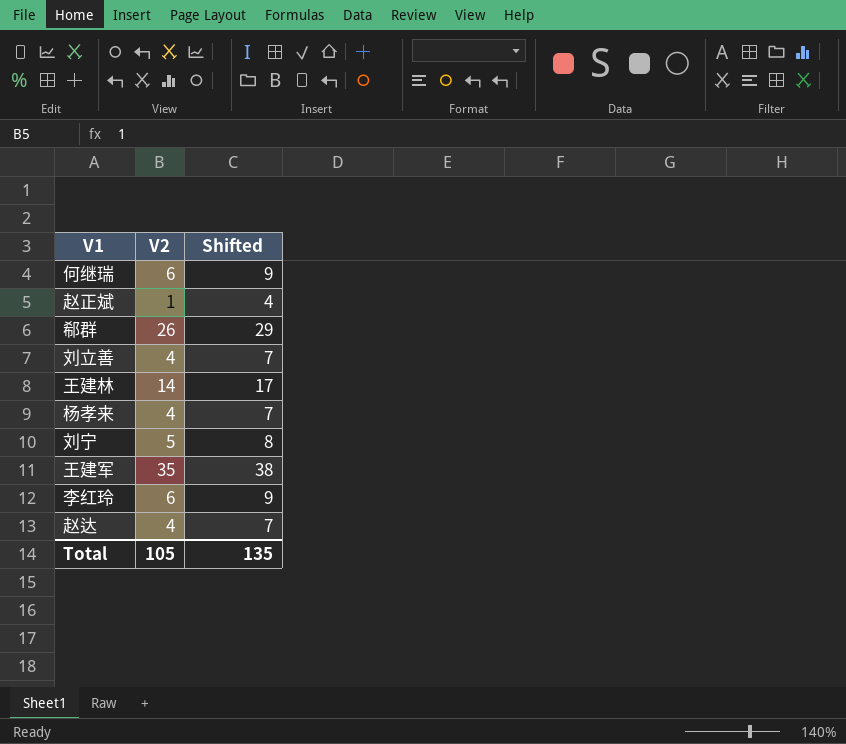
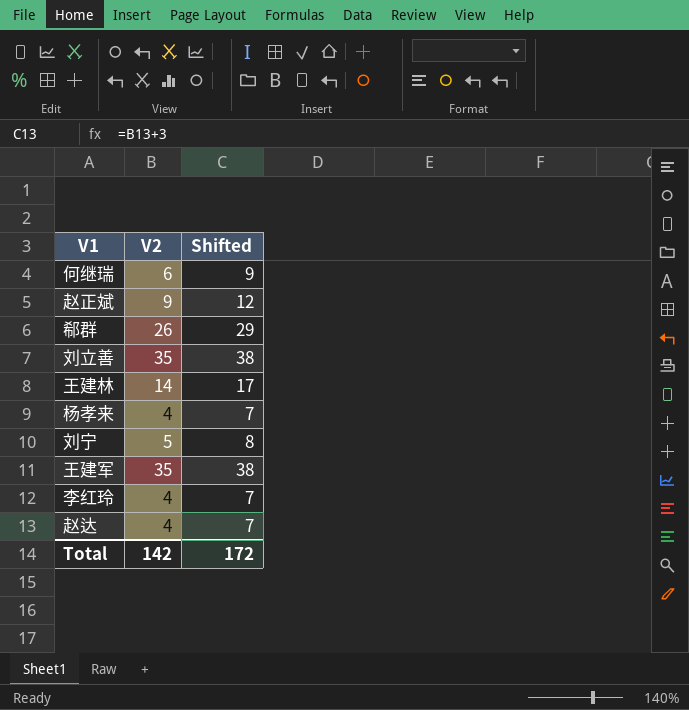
赵正斌 | V2: 1 -> 9
赵正斌 | Shifted: 4 -> 12
刘立善 | V2: 4 -> 35
刘立善 | Shifted: 7 -> 38
李红玲 | V2: 6 -> 4
李红玲 | Shifted: 9 -> 7
Total | V2: 105 -> 142
Total | Shifted: 135 -> 172

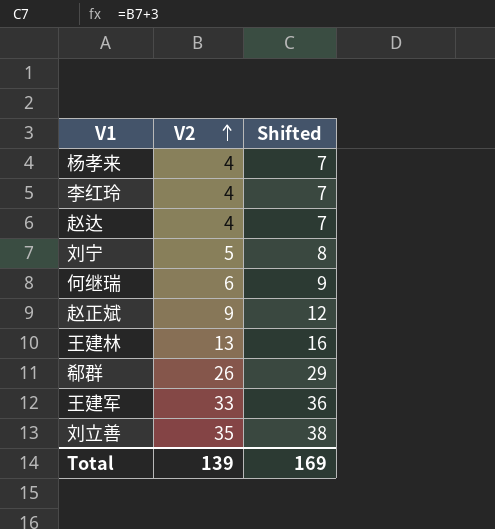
row order: none -> V2 ascending
王建林 | V2: 14 -> 13
王建林 | Shifted: 17 -> 16
王建军 | V2: 35 -> 33
王建军 | Shifted: 38 -> 36
Total | V2: 142 -> 139
Total | Shifted: 172 -> 169

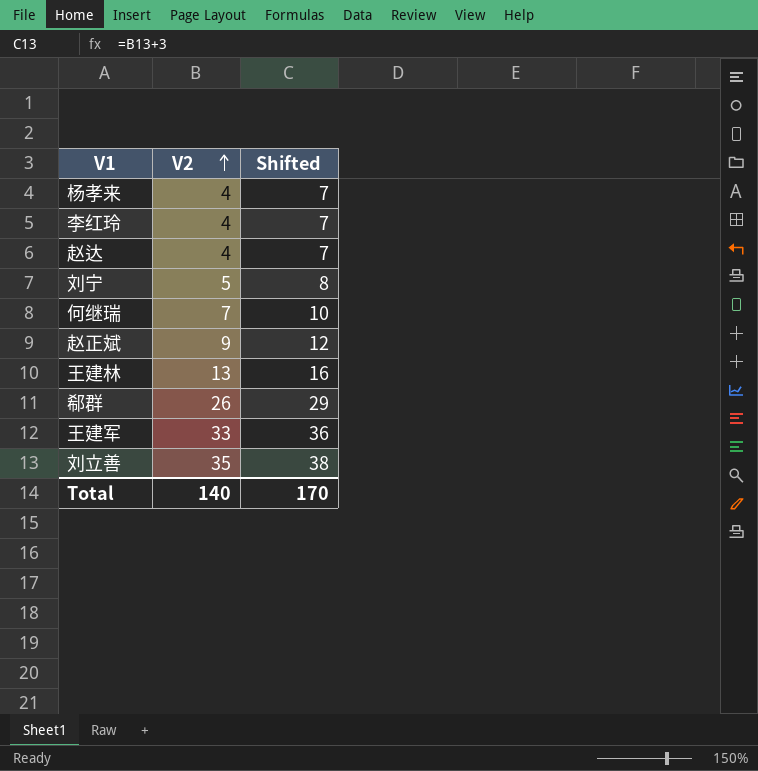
何继瑞 | V2: 6 -> 7
何继瑞 | Shifted: 9 -> 10
Total | V2: 139 -> 140
Total | Shifted: 169 -> 170

